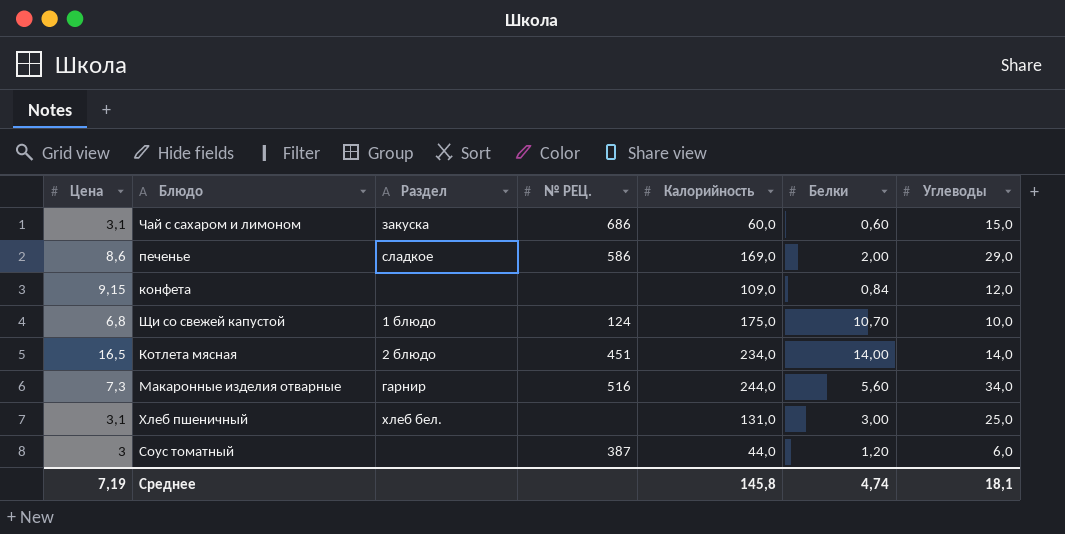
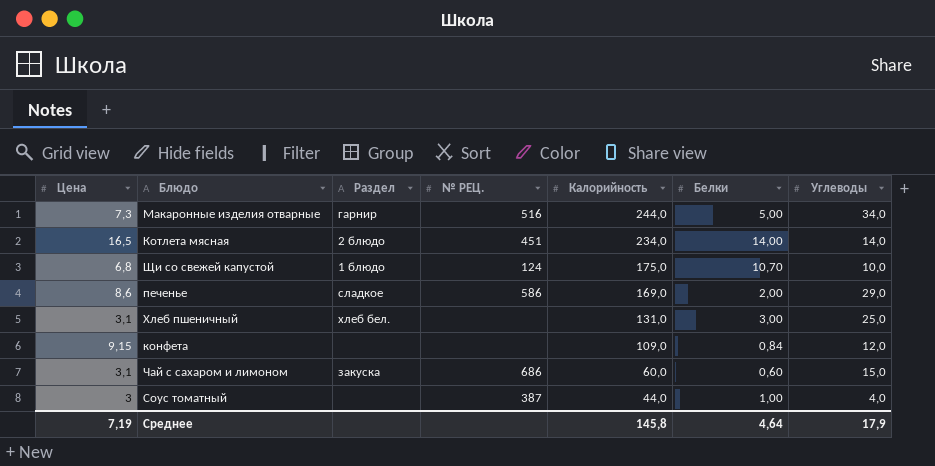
row order: none -> Калорийность descending
Макаронные изделия отварные | Белки: 5,60 -> 5,00
Соус томатный | Белки: 1,20 -> 1,00
Соус томатный | Углеводы: 6,0 -> 4,0
Среднее | Белки: 4,74 -> 4,64
Среднее | Углеводы: 18,1 -> 17,9

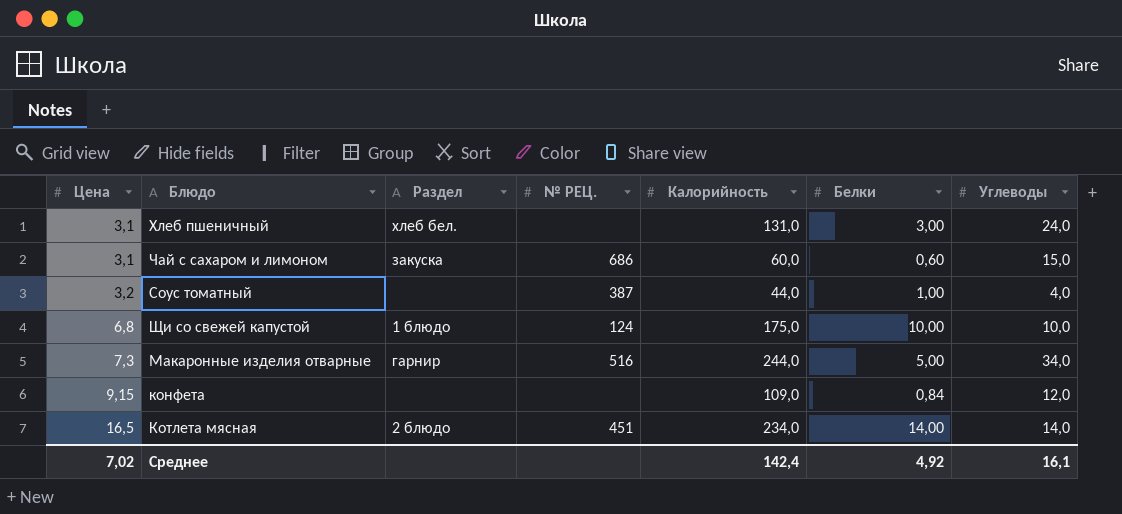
row order: Калорийность descending -> Цена ascending
row печенье: 8,6 | сладкое | 586 | 169,0 | 2,00 | 29,0 -> none
Хлеб пшеничный | Углеводы: 25,0 -> 24,0
Соус томатный | Цена: 3 -> 3,2
Щи со свежей капустой | Белки: 10,70 -> 10,00
Среднее | Цена: 7,19 -> 7,02
Среднее | Калорийность: 145,8 -> 142,4
Среднее | Белки: 4,64 -> 4,92
Среднее | Углеводы: 17,9 -> 16,1

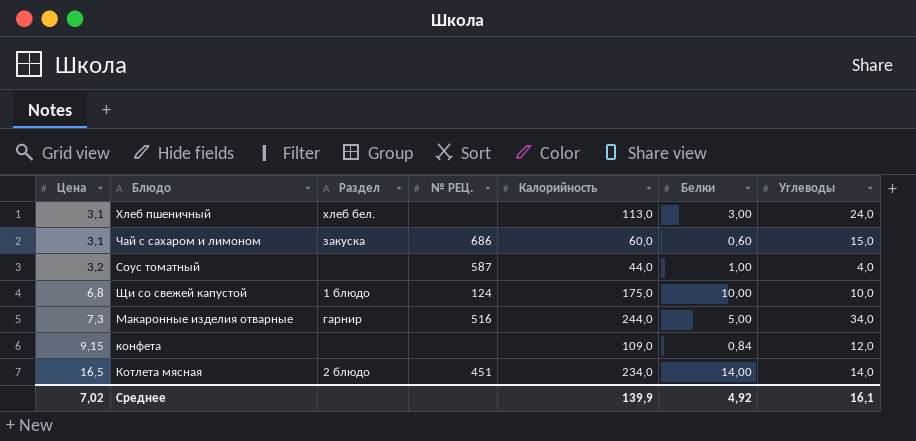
Хлеб пшеничный | Калорийность: 131,0 -> 113,0
Соус томатный | № РЕЦ.: 387 -> 587
Среднее | Калорийность: 142,4 -> 139,9

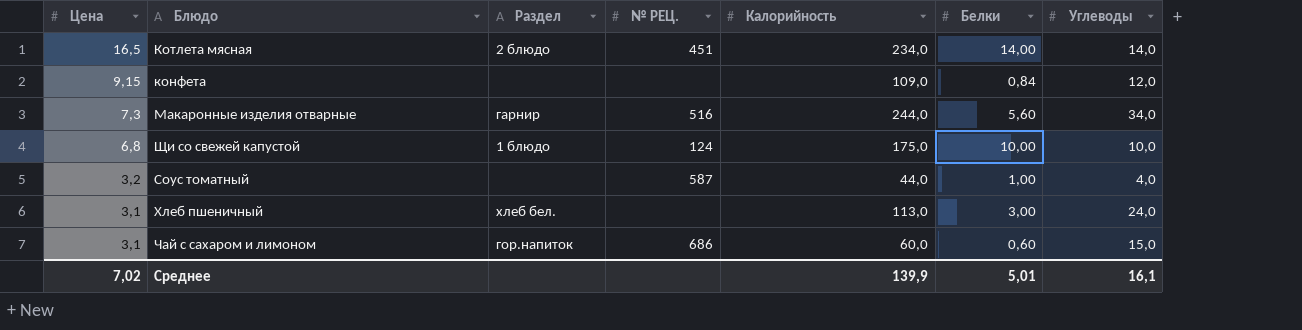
row order: Цена ascending -> Цена descending
Макаронные изделия отварные | Белки: 5,00 -> 5,60
Чай с сахаром и лимоном | Раздел: закуска -> гор.напиток
Среднее | Белки: 4,92 -> 5,01

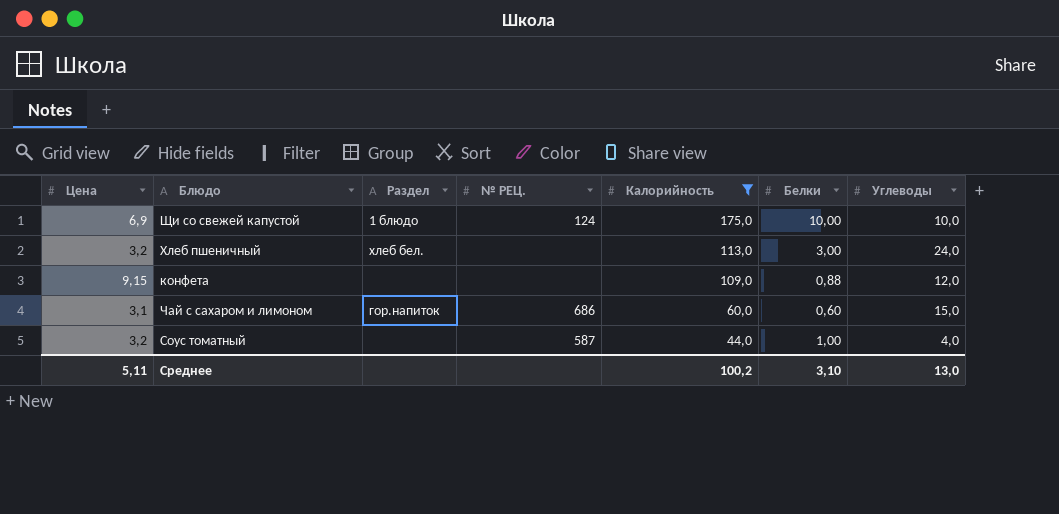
filter: none -> Калорийность <= 175,0
row order: Цена descending -> Калорийность descending
Щи со свежей капустой | Цена: 6,8 -> 6,9
Хлеб пшеничный | Цена: 3,1 -> 3,2
конфета | Белки: 0,84 -> 0,88
Среднее | Цена: 7,02 -> 5,11
Среднее | Калорийность: 139,9 -> 100,2
Среднее | Белки: 5,01 -> 3,10
Среднее | Углеводы: 16,1 -> 13,0

